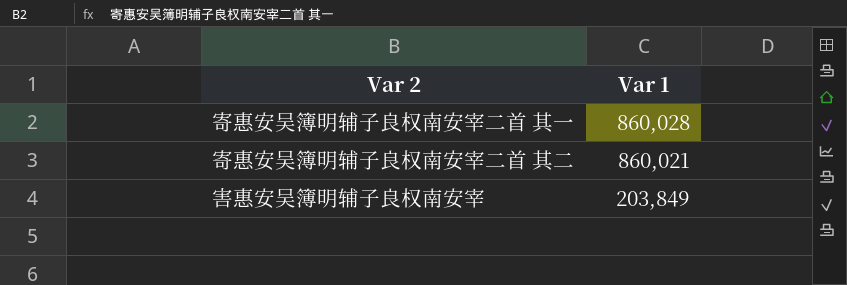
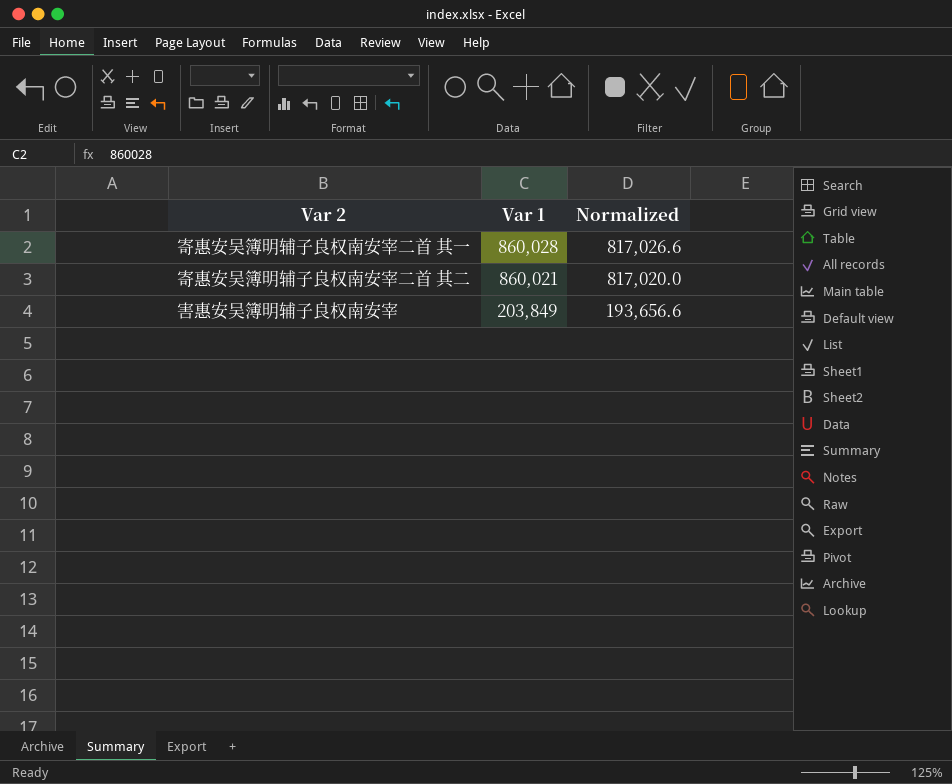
column Normalized | formula: none -> [Var 1] * 0.95

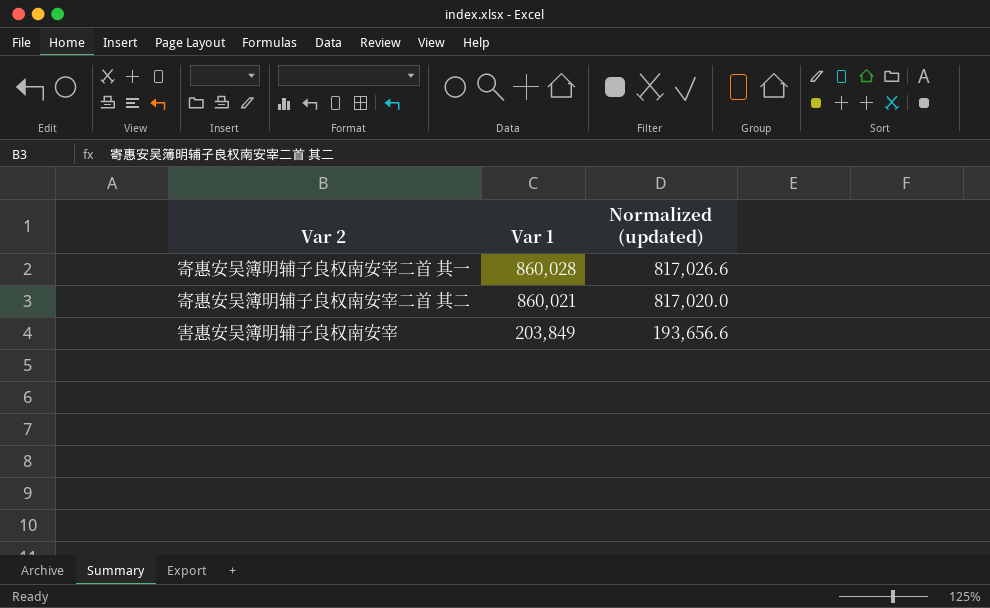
column name: Normalized -> Normalized (updated)

